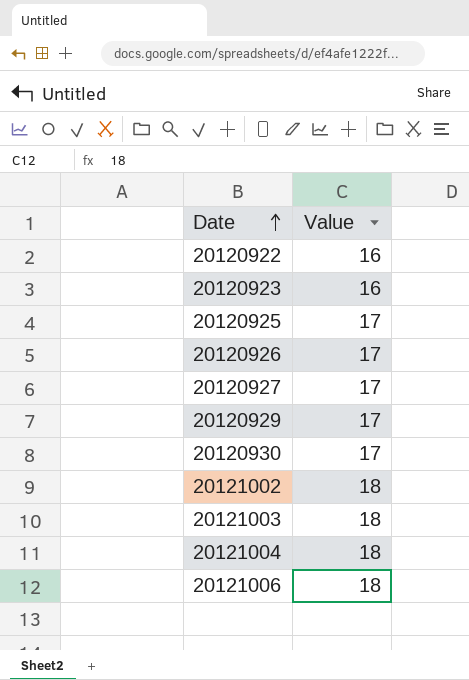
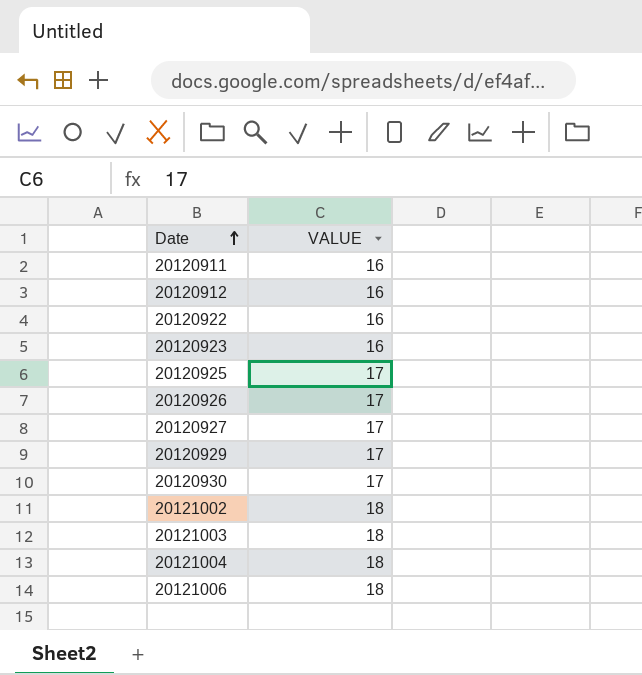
column name: Value -> VALUE
row 20120911: none -> 16
row 20120912: none -> 16

